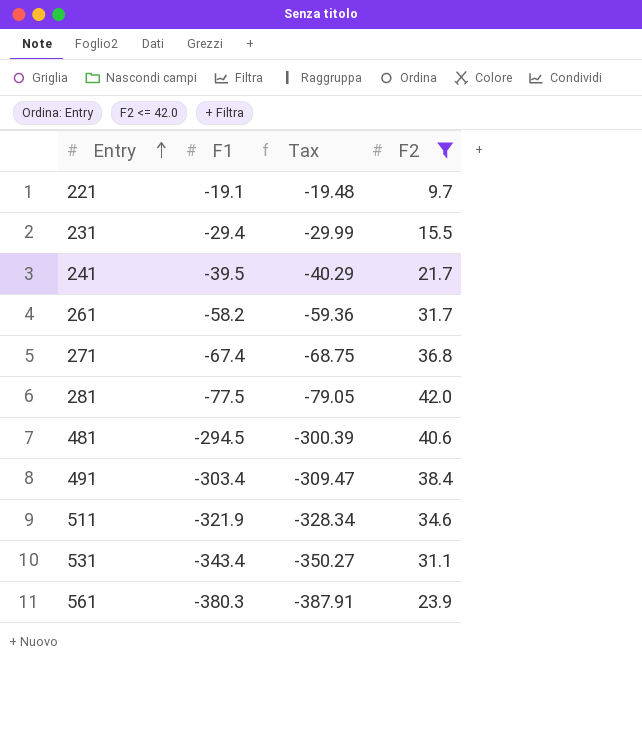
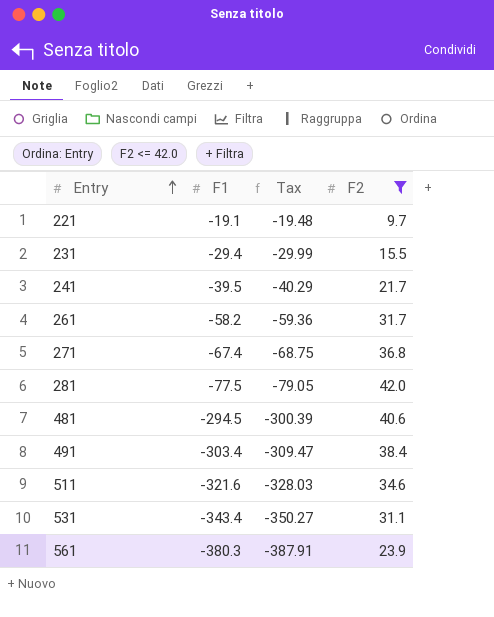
511 | F1: -321.9 -> -321.6
511 | Tax: -328.34 -> -328.03

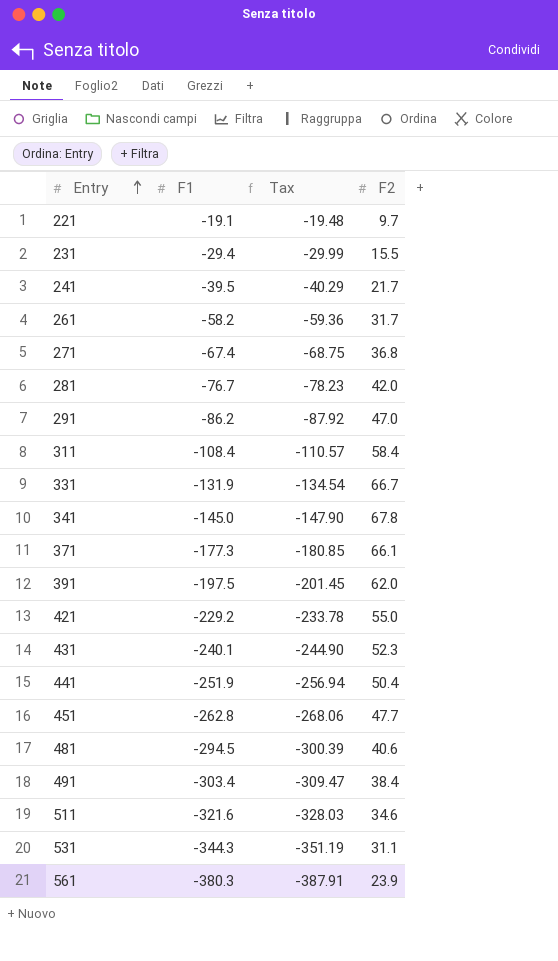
filter: F2 <= 42.0 -> none
281 | F1: -77.5 -> -76.7
281 | Tax: -79.05 -> -78.23
531 | F1: -343.4 -> -344.3
531 | Tax: -350.27 -> -351.19

